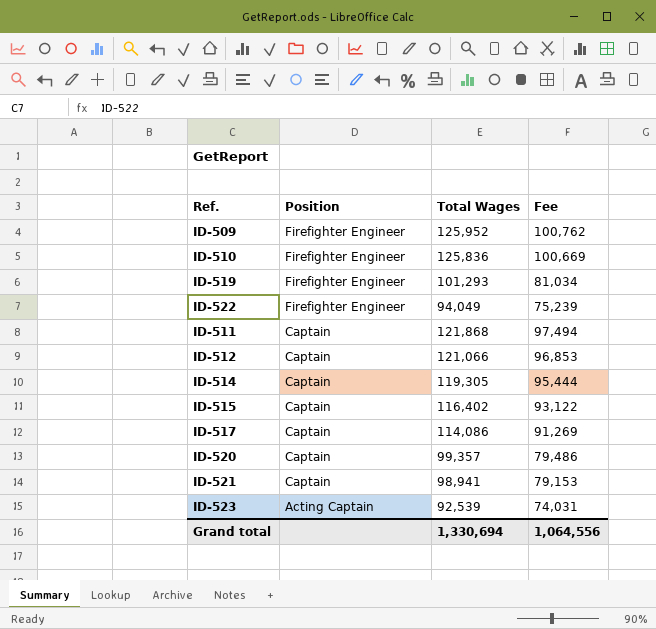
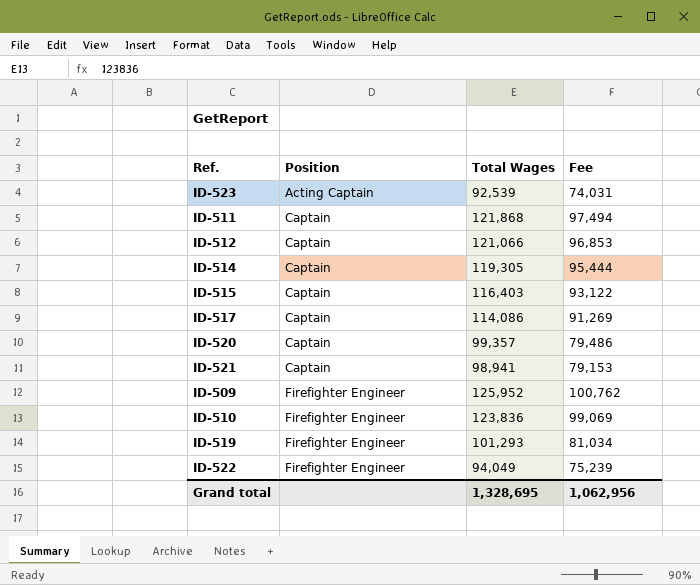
row order: Position descending -> Position ascending
ID-515 | Total Wages: 116,402 -> 116,403
ID-510 | Total Wages: 125,836 -> 123,836
ID-510 | Fee: 100,669 -> 99,069
Grand total | Total Wages: 1,330,694 -> 1,328,695
Grand total | Fee: 1,064,556 -> 1,062,956

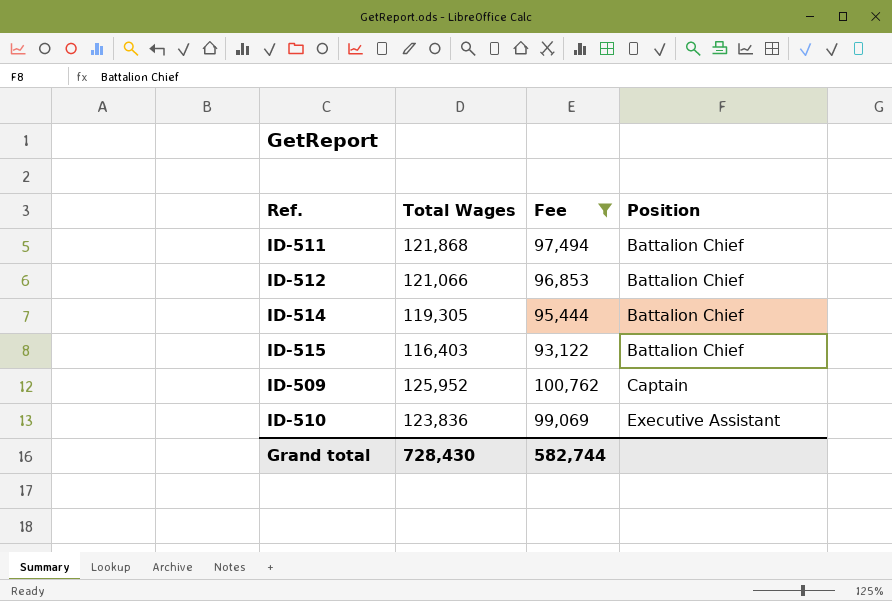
filter: none -> Fee >= 93,122
column Position | position: 2 -> 4
ID-511 | Position: Captain -> Battalion Chief
ID-512 | Position: Captain -> Battalion Chief
ID-514 | Position: Captain -> Battalion Chief
ID-515 | Position: Captain -> Battalion Chief
ID-509 | Position: Firefighter Engineer -> Captain
ID-510 | Position: Firefighter Engineer -> Executive Assistant
Grand total | Total Wages: 1,328,695 -> 728,430
Grand total | Fee: 1,062,956 -> 582,744

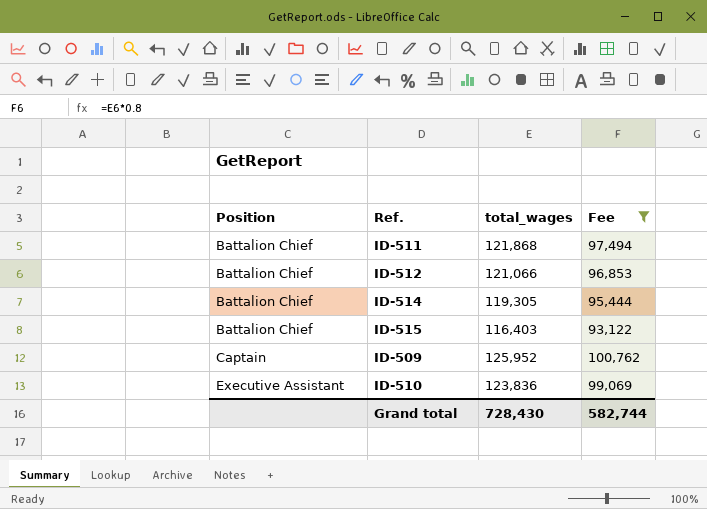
column Position | position: 4 -> 1
column name: Total Wages -> total_wages

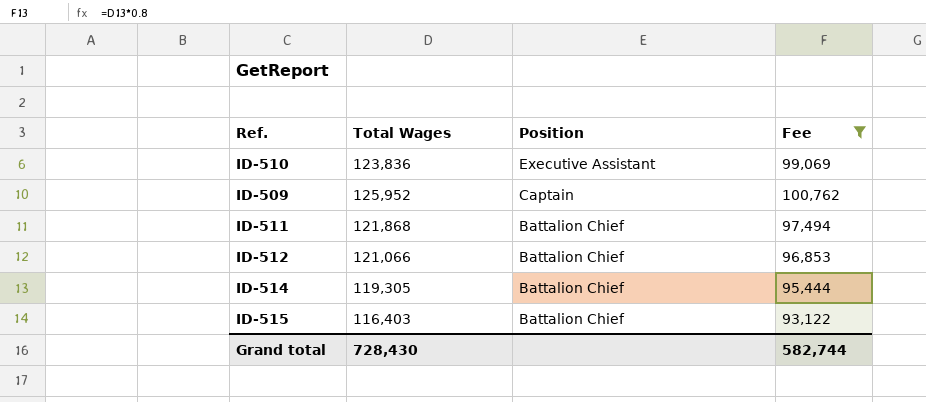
row order: Position ascending -> Position descending
column name: total_wages -> Total Wages
column Position | position: 1 -> 3

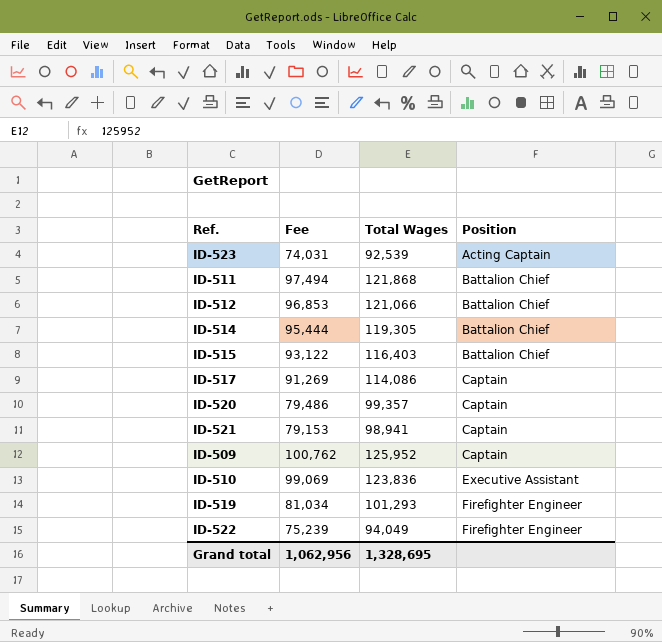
filter: Fee >= 93,122 -> none
row order: Position descending -> Position ascending
column Fee | position: 4 -> 2
Grand total | Fee: 582,744 -> 1,062,956
Grand total | Total Wages: 728,430 -> 1,328,695

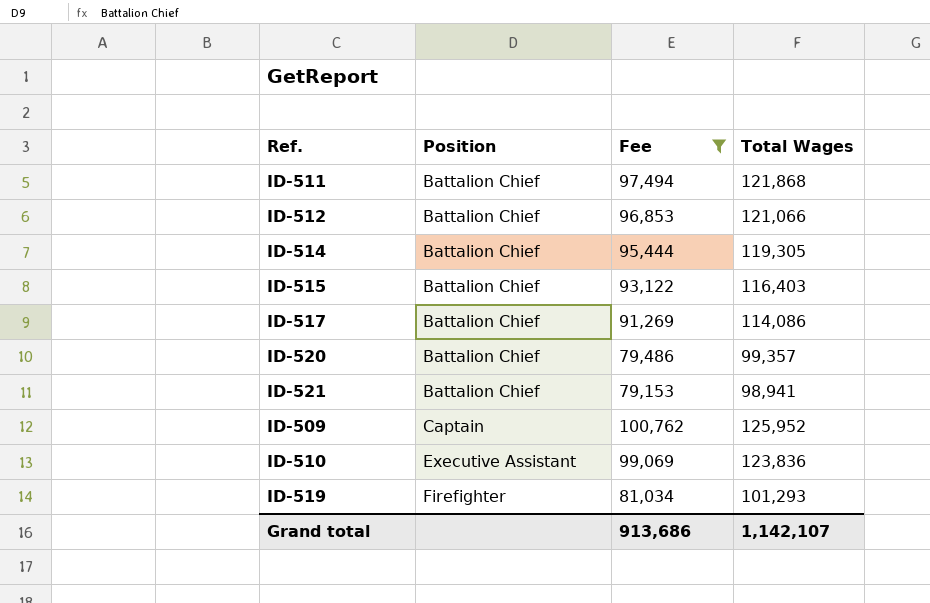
filter: none -> Fee >= 79,153
column Position | position: 4 -> 2
ID-517 | Position: Captain -> Battalion Chief
ID-520 | Position: Captain -> Battalion Chief
ID-521 | Position: Captain -> Battalion Chief
ID-519 | Position: Firefighter Engineer -> Firefighter
Grand total | Fee: 1,062,956 -> 913,686
Grand total | Total Wages: 1,328,695 -> 1,142,107

